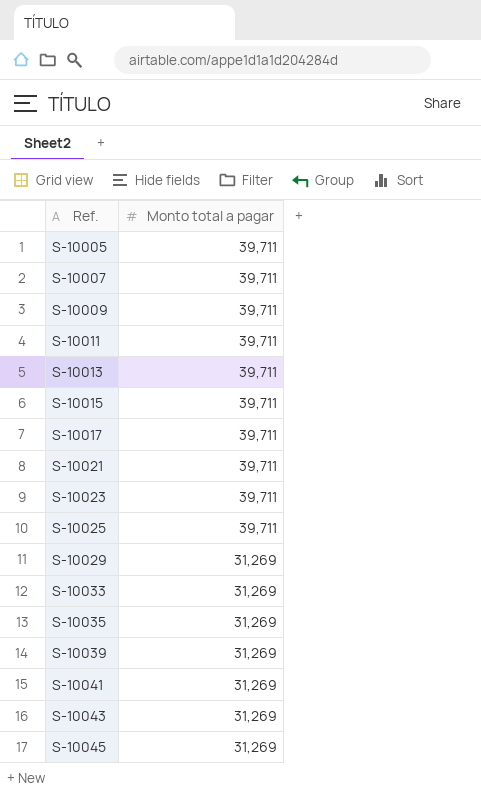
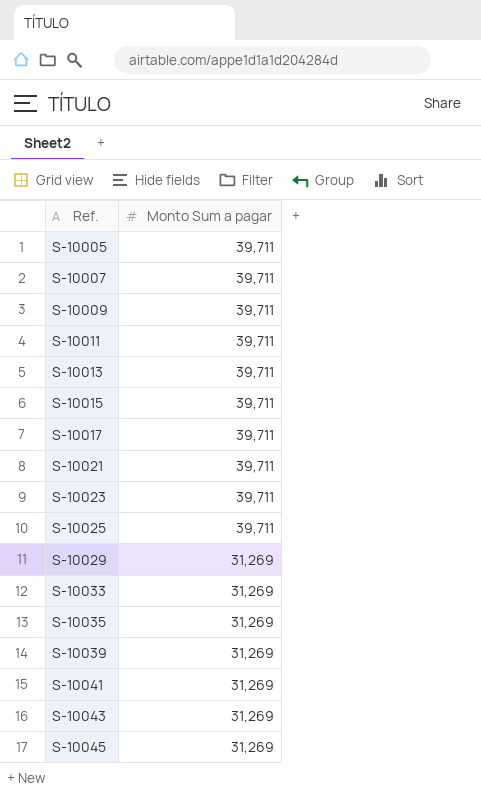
column name: Monto total a pagar -> Monto Sum a pagar

